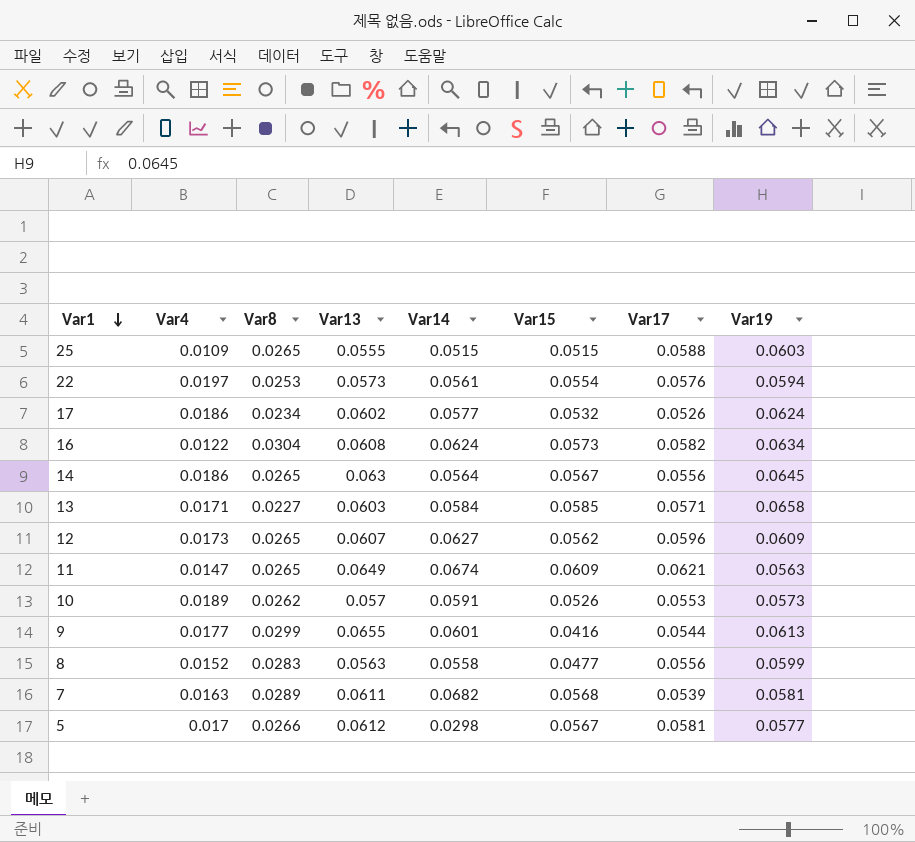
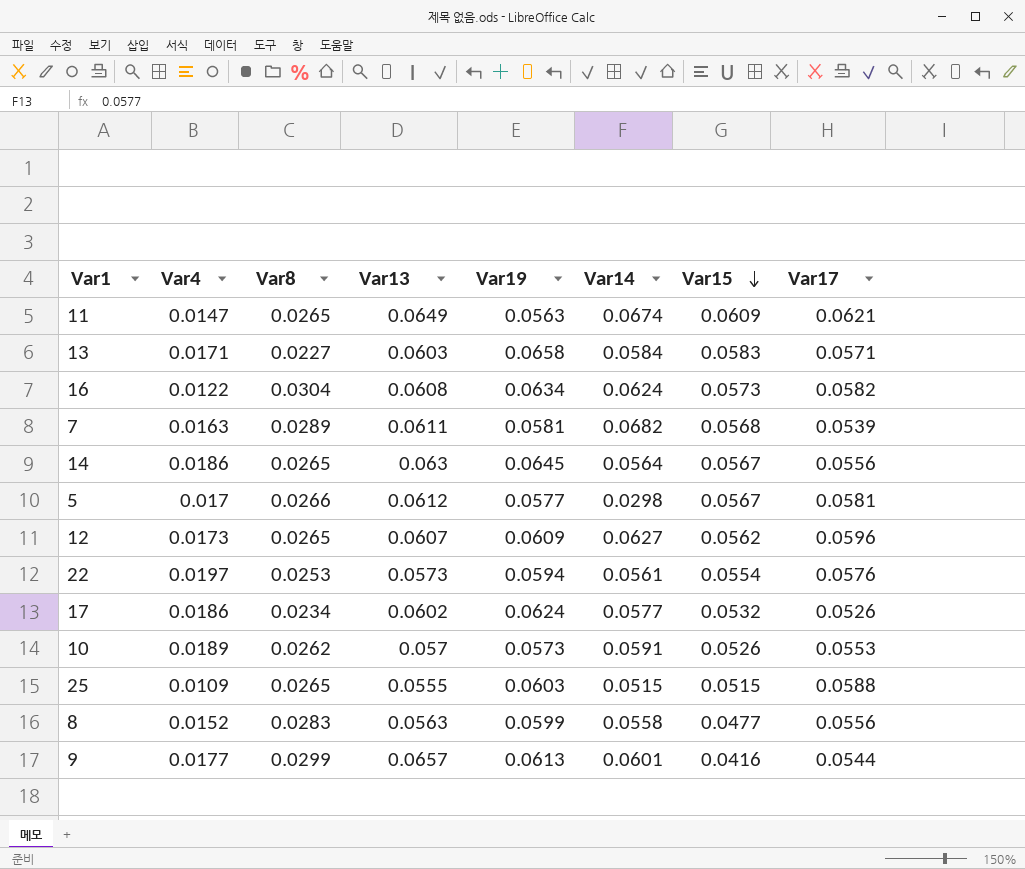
row order: Var1 descending -> Var15 descending
column Var19 | position: 8 -> 5
13 | Var15: 0.0585 -> 0.0583
9 | Var13: 0.0655 -> 0.0657

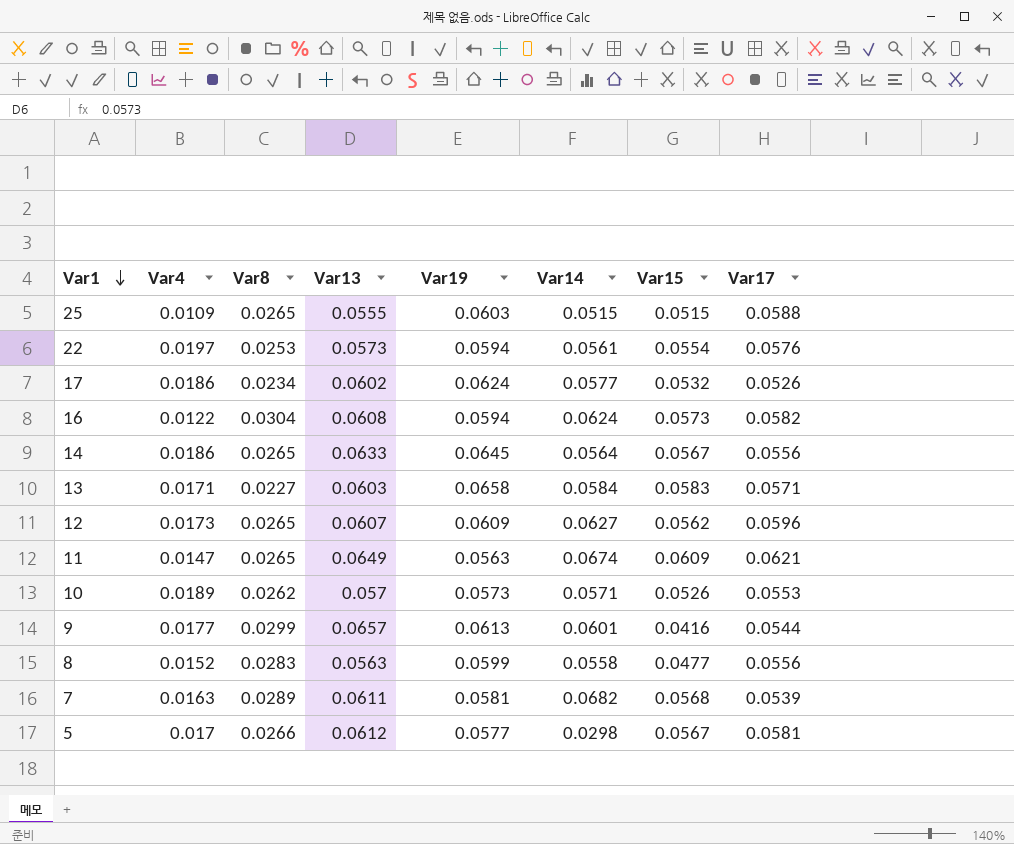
row order: Var15 descending -> Var1 descending
16 | Var19: 0.0634 -> 0.0594
14 | Var13: 0.063 -> 0.0633
10 | Var14: 0.0591 -> 0.0571

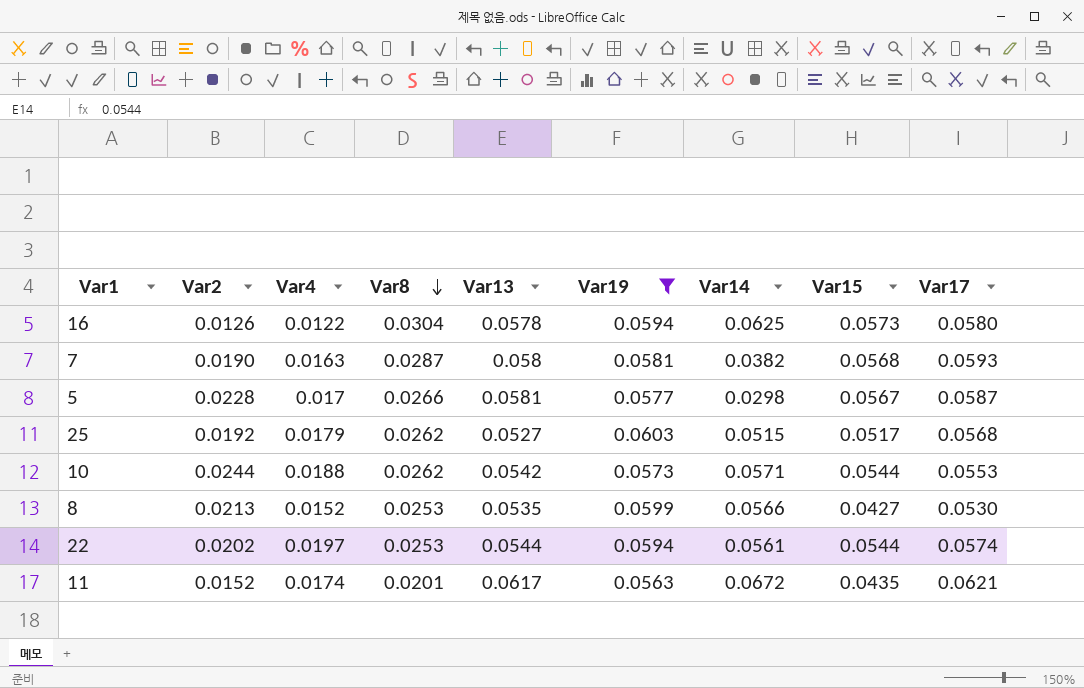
filter: none -> Var19 <= 0.0603
row order: Var1 descending -> Var8 descending
column Var2 | position: none -> 2
16 | Var13: 0.0608 -> 0.0578
16 | Var14: 0.0624 -> 0.0625
16 | Var17: 0.0582 -> 0.0580
7 | Var8: 0.0289 -> 0.0287
7 | Var13: 0.0611 -> 0.058
7 | Var14: 0.0682 -> 0.0382
7 | Var17: 0.0539 -> 0.0593
5 | Var13: 0.0612 -> 0.0581
5 | Var17: 0.0581 -> 0.0587
25 | Var4: 0.0109 -> 0.0179
25 | Var8: 0.0265 -> 0.0262
25 | Var13: 0.0555 -> 0.0527
25 | Var15: 0.0515 -> 0.0517
25 | Var17: 0.0588 -> 0.0568
10 | Var4: 0.0189 -> 0.0188
10 | Var13: 0.057 -> 0.0542
10 | Var15: 0.0526 -> 0.0544
8 | Var8: 0.0283 -> 0.0253
8 | Var13: 0.0563 -> 0.0535
8 | Var14: 0.0558 -> 0.0566
8 | Var15: 0.0477 -> 0.0427
8 | Var17: 0.0556 -> 0.0530
22 | Var13: 0.0573 -> 0.0544
22 | Var15: 0.0554 -> 0.0544
22 | Var17: 0.0576 -> 0.0574
11 | Var4: 0.0147 -> 0.0174
11 | Var8: 0.0265 -> 0.0201
11 | Var13: 0.0649 -> 0.0617
11 | Var14: 0.0674 -> 0.0672
11 | Var15: 0.0609 -> 0.0435

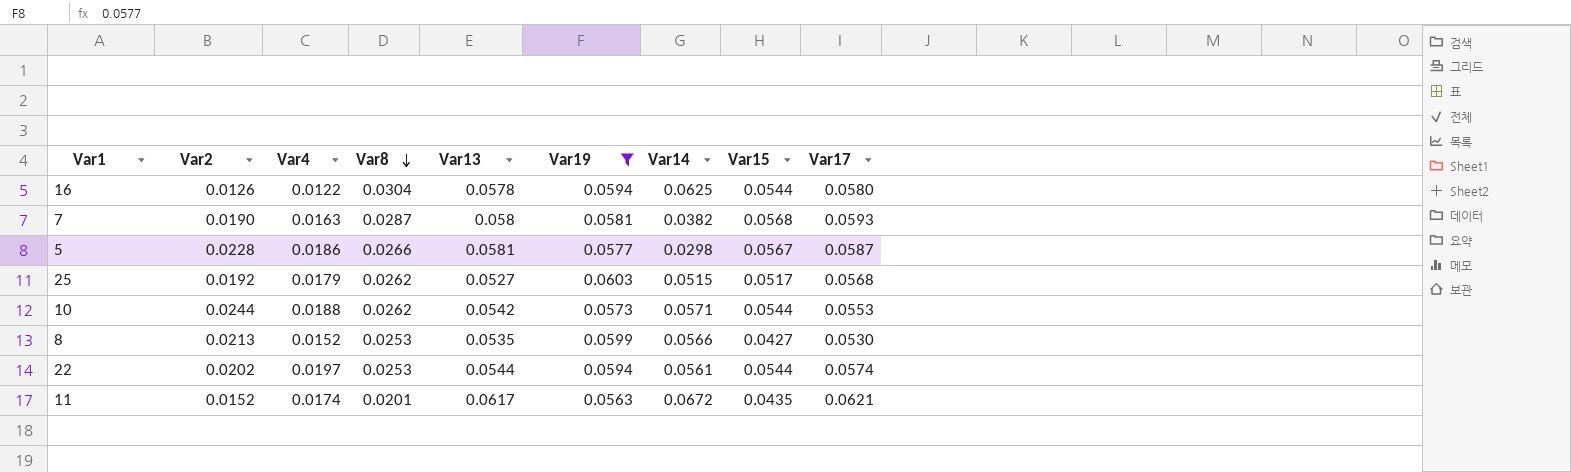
16 | Var15: 0.0573 -> 0.0544
5 | Var4: 0.017 -> 0.0186

